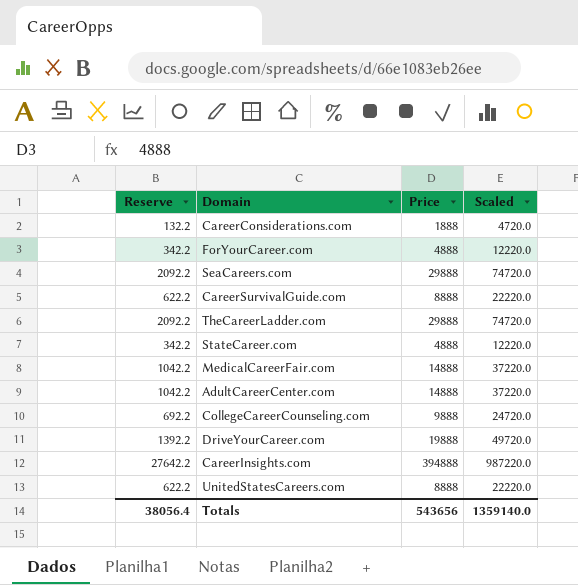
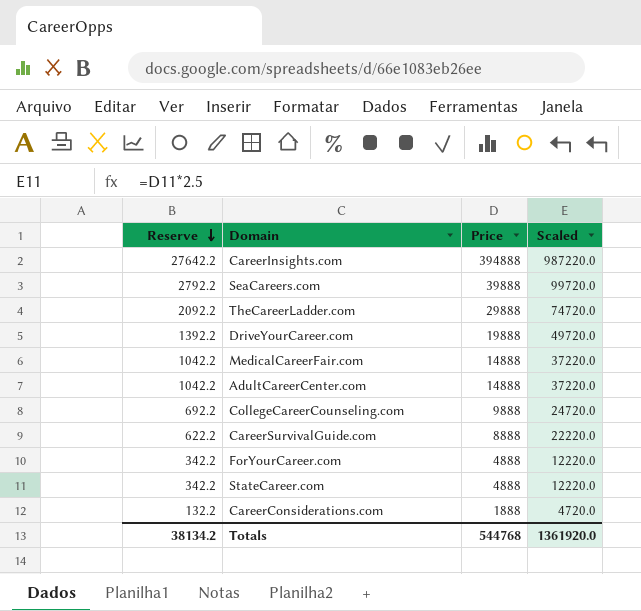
row order: none -> Reserve descending
row UnitedStatesCareers.com: 622.2 | 8888 | 22220.0 -> none
SeaCareers.com | Reserve: 2092.2 -> 2792.2
SeaCareers.com | Price: 29888 -> 39888
SeaCareers.com | Scaled: 74720.0 -> 99720.0
Totals | Reserve: 38056.4 -> 38134.2
Totals | Price: 543656 -> 544768
Totals | Scaled: 1359140.0 -> 1361920.0

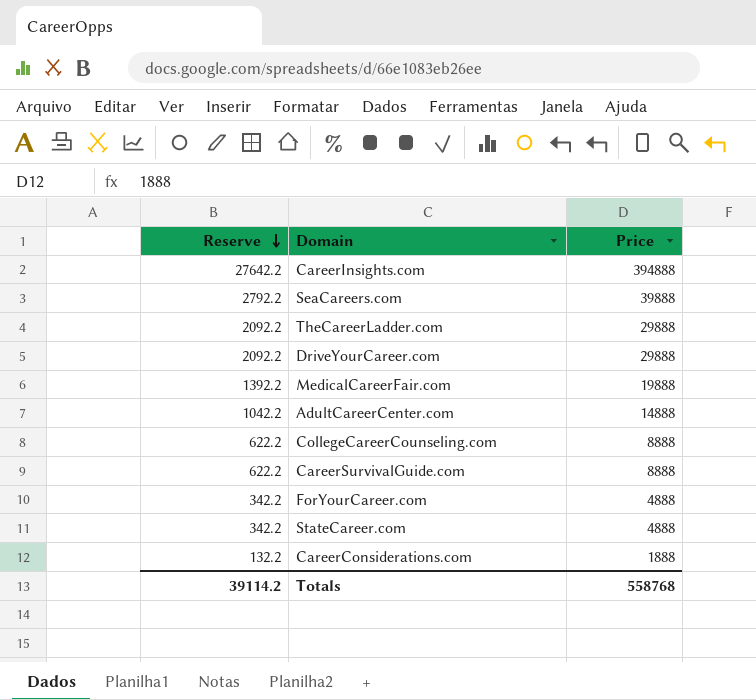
column Scaled | formula: [Price] * 2.5 -> none
DriveYourCareer.com | Reserve: 1392.2 -> 2092.2
DriveYourCareer.com | Price: 19888 -> 29888
MedicalCareerFair.com | Reserve: 1042.2 -> 1392.2
MedicalCareerFair.com | Price: 14888 -> 19888
CollegeCareerCounseling.com | Reserve: 692.2 -> 622.2
CollegeCareerCounseling.com | Price: 9888 -> 8888
Totals | Reserve: 38134.2 -> 39114.2
Totals | Price: 544768 -> 558768

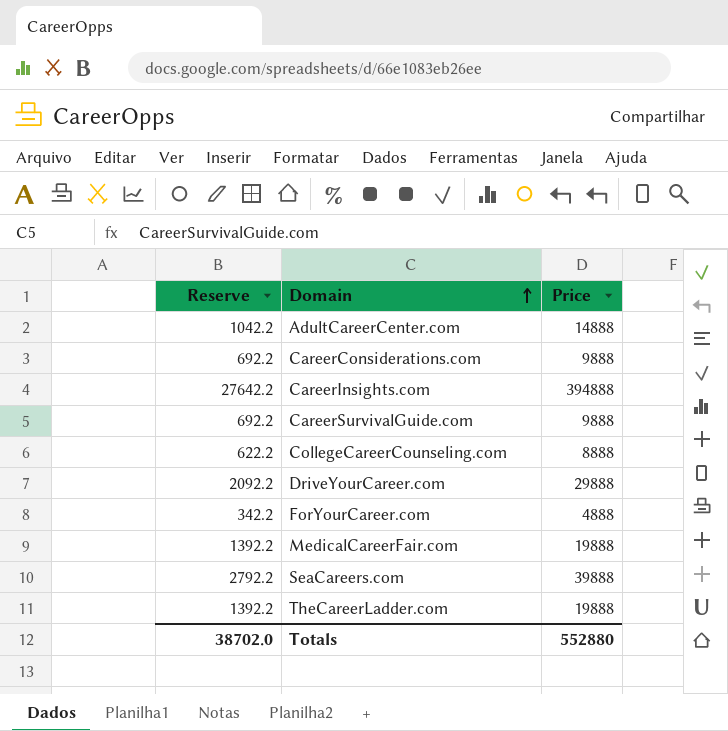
row order: Reserve descending -> Domain ascending
row StateCareer.com: 342.2 | 4888 -> none
CareerConsiderations.com | Reserve: 132.2 -> 692.2
CareerConsiderations.com | Price: 1888 -> 9888
CareerSurvivalGuide.com | Reserve: 622.2 -> 692.2
CareerSurvivalGuide.com | Price: 8888 -> 9888
TheCareerLadder.com | Reserve: 2092.2 -> 1392.2
TheCareerLadder.com | Price: 29888 -> 19888
Totals | Reserve: 39114.2 -> 38702.0
Totals | Price: 558768 -> 552880

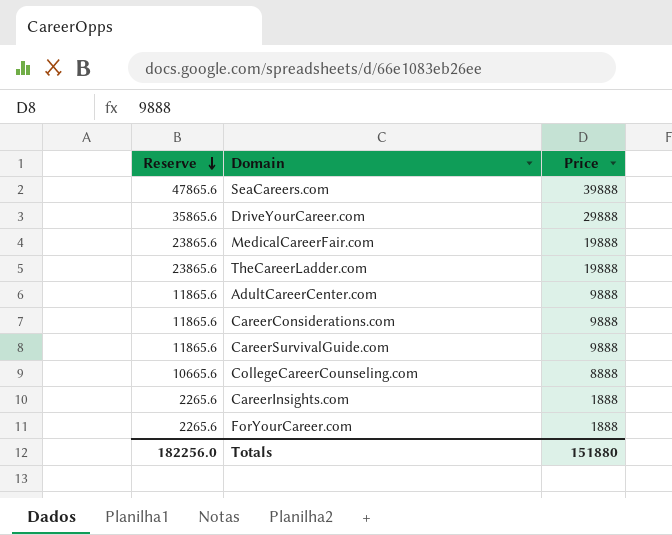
row order: Domain ascending -> Reserve descending
column Reserve | formula: [Price] * 0.07 -> [Price] * 1.2
AdultCareerCenter.com | Price: 14888 -> 9888
CareerInsights.com | Price: 394888 -> 1888
ForYourCareer.com | Price: 4888 -> 1888
Totals | Reserve: 38702.0 -> 182256.0
Totals | Price: 552880 -> 151880

